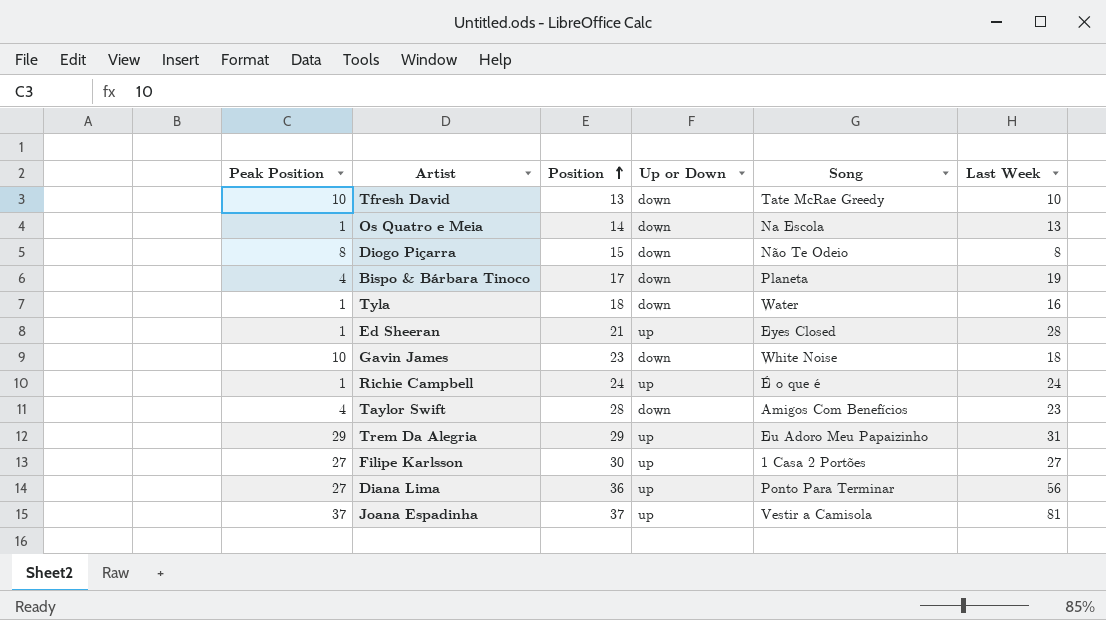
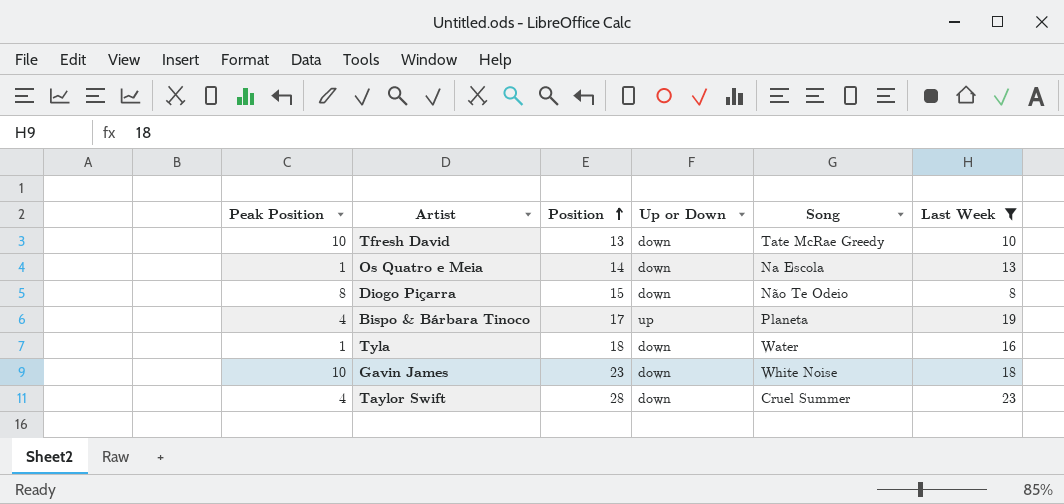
filter: none -> Last Week <= 23
Bispo & Bárbara Tinoco | Up or Down: down -> up
Taylor Swift | Song: Amigos Com Benefícios -> Cruel Summer

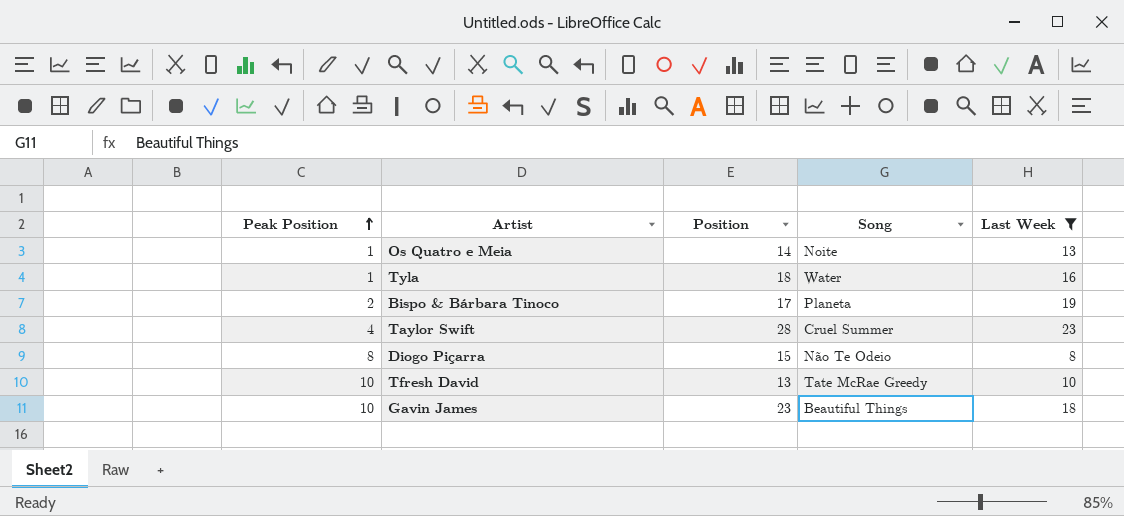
row order: Position ascending -> Peak Position ascending
column Up or Down | position: 4 -> none
Os Quatro e Meia | Song: Na Escola -> Noite
Bispo & Bárbara Tinoco | Peak Position: 4 -> 2
Gavin James | Song: White Noise -> Beautiful Things

